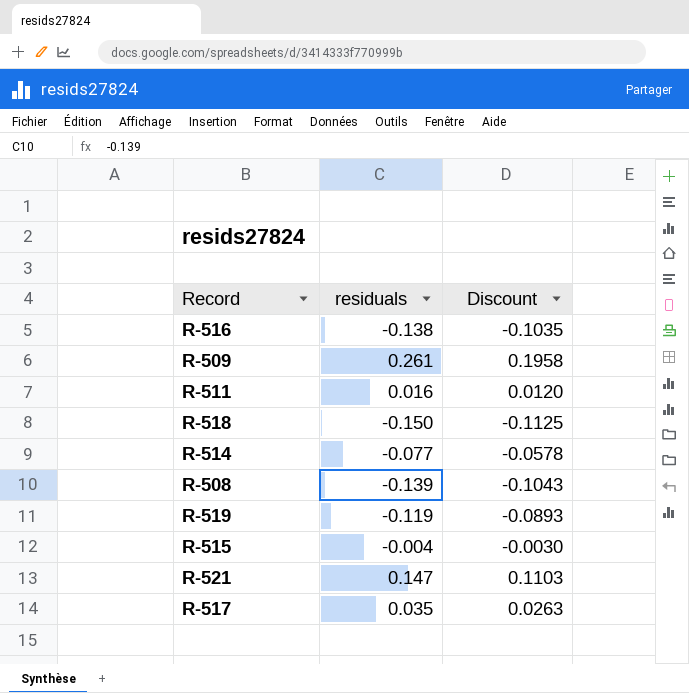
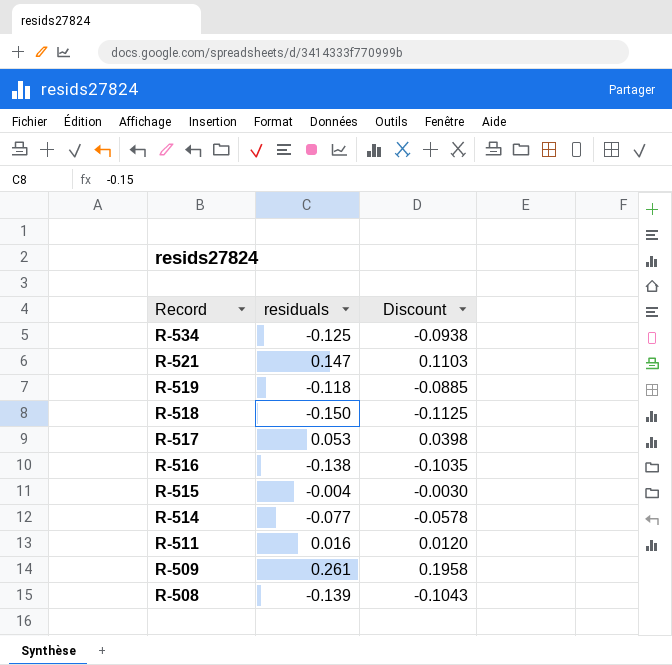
row order: none -> Record descending
row R-534: none -> -0.125 | -0.0938
R-519 | residuals: -0.119 -> -0.118
R-519 | Discount: -0.0893 -> -0.0885
R-517 | residuals: 0.035 -> 0.053
R-517 | Discount: 0.0263 -> 0.0398

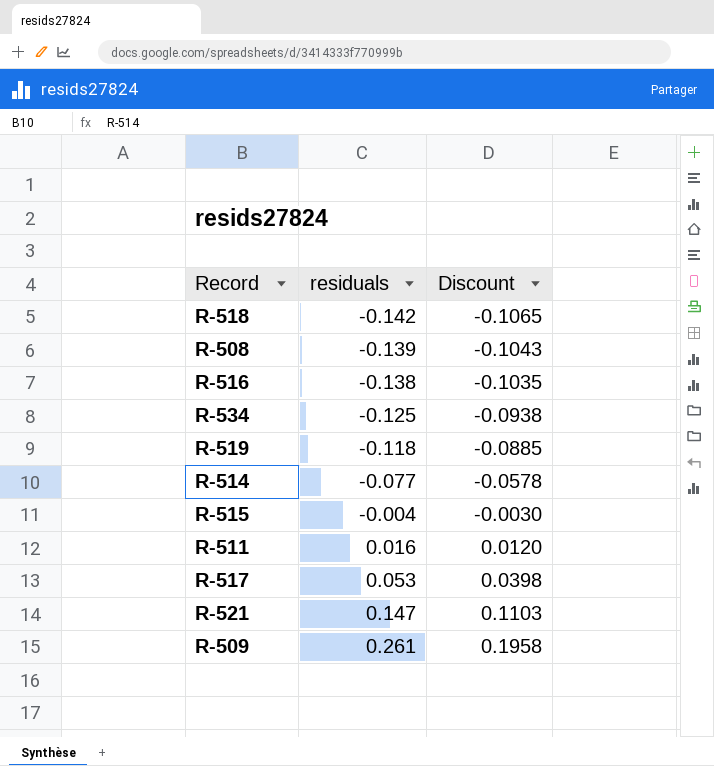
row order: Record descending -> residuals ascending
R-518 | residuals: -0.150 -> -0.142
R-518 | Discount: -0.1125 -> -0.1065

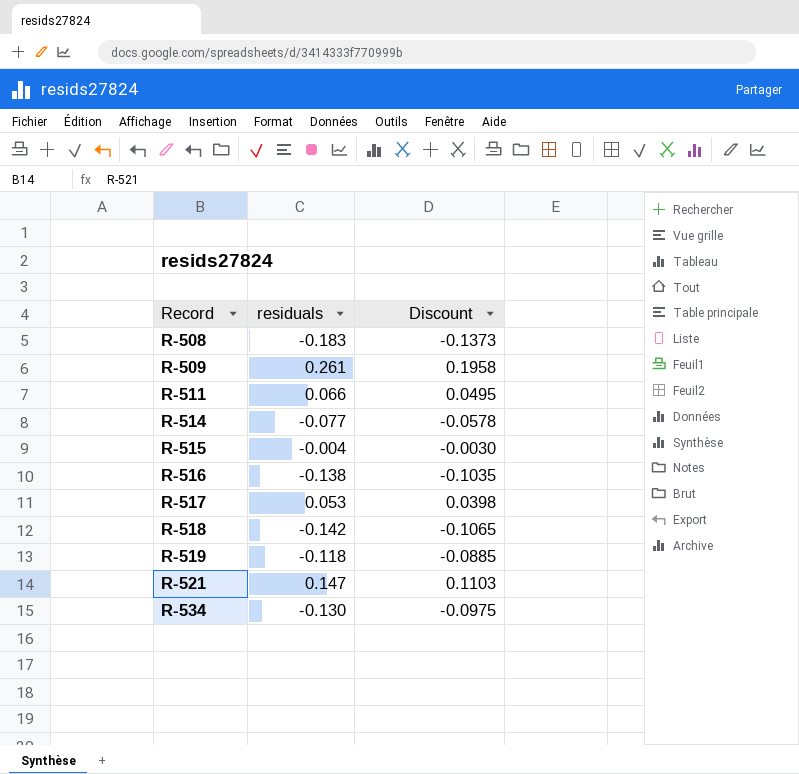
row order: residuals ascending -> Record ascending
R-508 | residuals: -0.139 -> -0.183
R-508 | Discount: -0.1043 -> -0.1373
R-511 | residuals: 0.016 -> 0.066
R-511 | Discount: 0.0120 -> 0.0495
R-534 | residuals: -0.125 -> -0.130
R-534 | Discount: -0.0938 -> -0.0975

